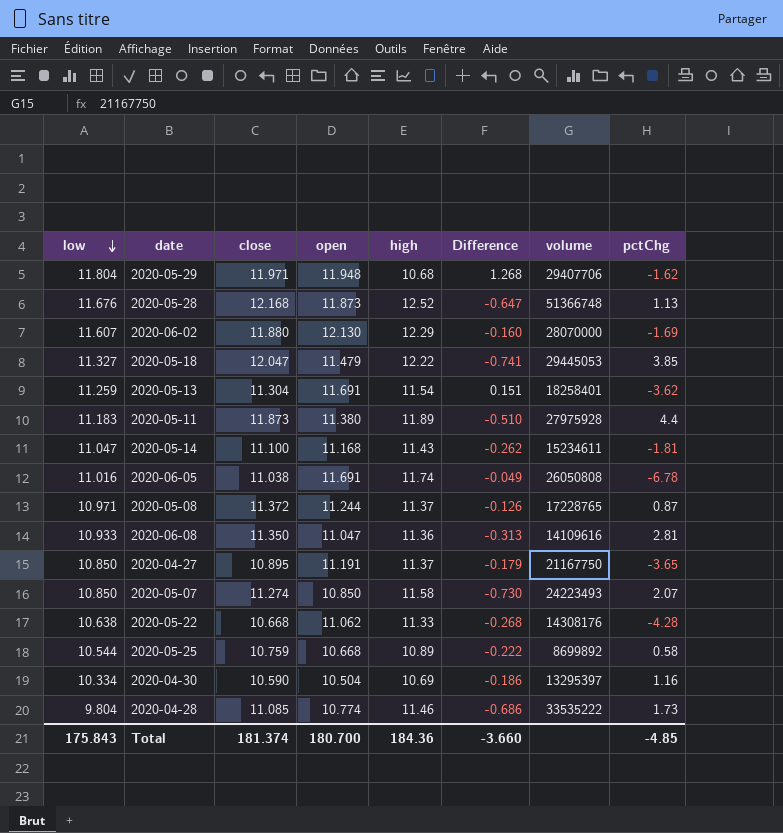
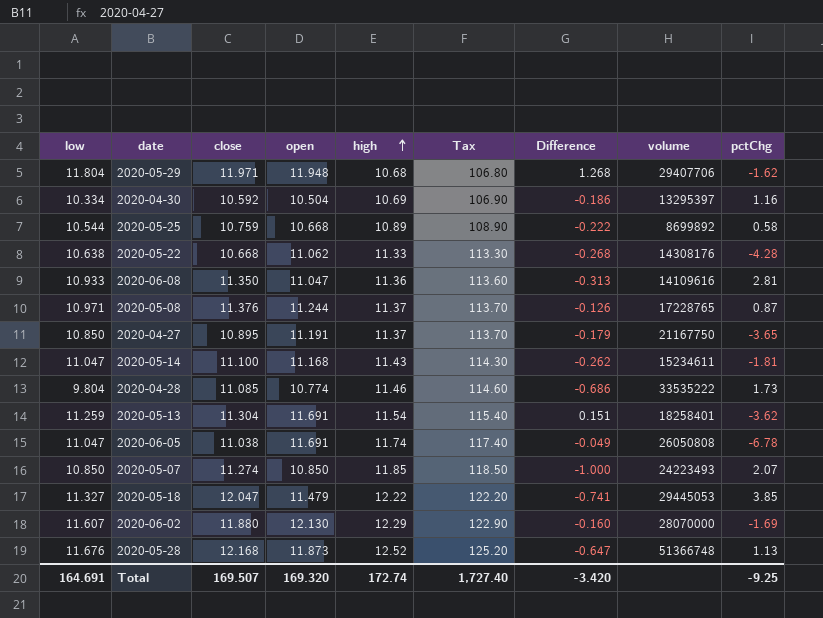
row order: low descending -> high ascending
column Tax | formula: none -> [high] * 10
row 2020-05-11: 11.183 | 11.873 | 11.380 | 11.89 | -0.510 | 27975928 | 4.4 -> none
2020-04-30 | close: 10.590 -> 10.592
2020-05-08 | close: 11.372 -> 11.376
2020-06-05 | low: 11.016 -> 11.047
2020-05-07 | high: 11.58 -> 11.85
2020-05-07 | Difference: -0.730 -> -1.000
Total | low: 175.843 -> 164.691
Total | close: 181.374 -> 169.507
Total | open: 180.700 -> 169.320
Total | high: 184.36 -> 172.74
Total | Difference: -3.660 -> -3.420
Total | pctChg: -4.85 -> -9.25

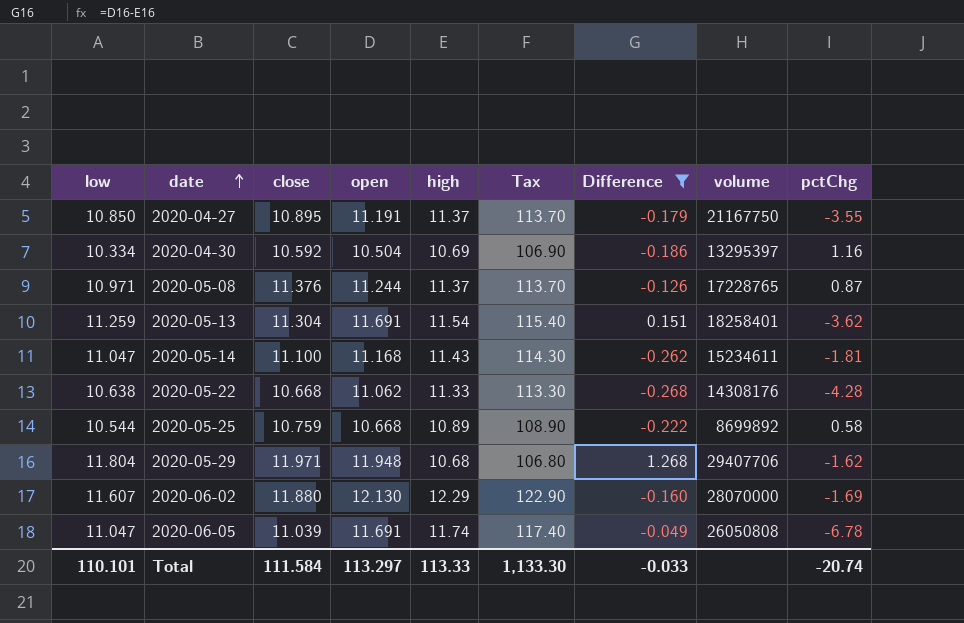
filter: none -> Difference >= -0.268
row order: high ascending -> date ascending
2020-04-27 | pctChg: -3.65 -> -3.55
2020-06-05 | close: 11.038 -> 11.039
Total | low: 164.691 -> 110.101
Total | close: 169.507 -> 111.584
Total | open: 169.320 -> 113.297
Total | high: 172.74 -> 113.33
Total | Tax: 1,727.40 -> 1,133.30
Total | Difference: -3.420 -> -0.033
Total | pctChg: -9.25 -> -20.74

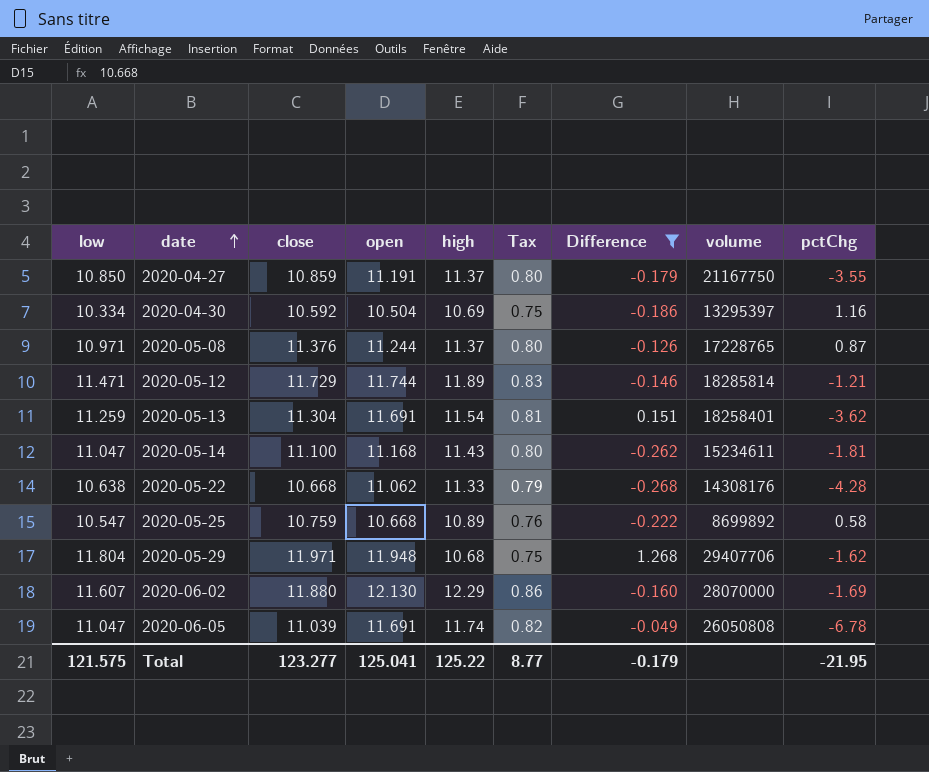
column Tax | formula: [high] * 10 -> [high] * 0.07
2020-04-27 | close: 10.895 -> 10.859
row 2020-05-12: none -> 11.471 | 11.729 | 11.744 | 11.89 | 0.83 | -0.146 | 18285814 | -1.21
2020-05-25 | low: 10.544 -> 10.547
Total | low: 110.101 -> 121.575
Total | close: 111.584 -> 123.277
Total | open: 113.297 -> 125.041
Total | high: 113.33 -> 125.22
Total | Tax: 1,133.30 -> 8.77
Total | Difference: -0.033 -> -0.179
Total | pctChg: -20.74 -> -21.95

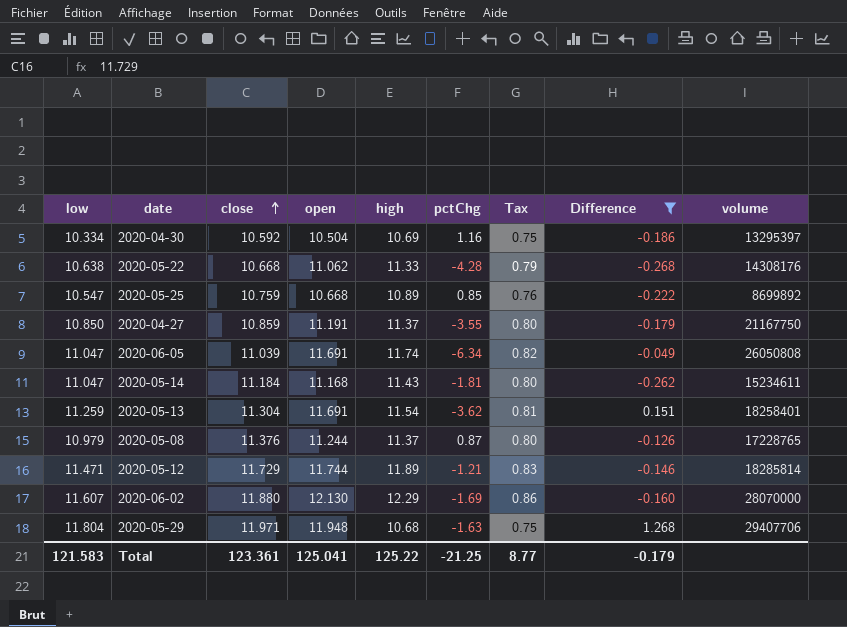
row order: date ascending -> close ascending
column pctChg | position: 9 -> 6
2020-05-25 | pctChg: 0.58 -> 0.85
2020-06-05 | pctChg: -6.78 -> -6.34
2020-05-14 | close: 11.100 -> 11.184
2020-05-08 | low: 10.971 -> 10.979
2020-05-29 | pctChg: -1.62 -> -1.63
Total | low: 121.575 -> 121.583
Total | close: 123.277 -> 123.361
Total | pctChg: -21.95 -> -21.25

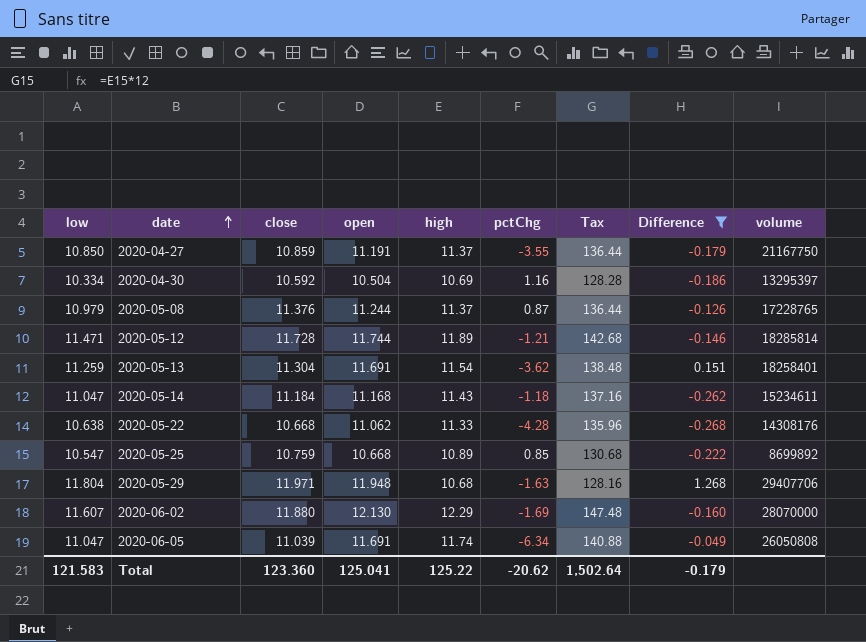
row order: close ascending -> date ascending
column Tax | formula: [high] * 0.07 -> [high] * 12
2020-05-12 | close: 11.729 -> 11.728
2020-05-14 | pctChg: -1.81 -> -1.18
Total | close: 123.361 -> 123.360
Total | pctChg: -21.25 -> -20.62
Total | Tax: 8.77 -> 1,502.64

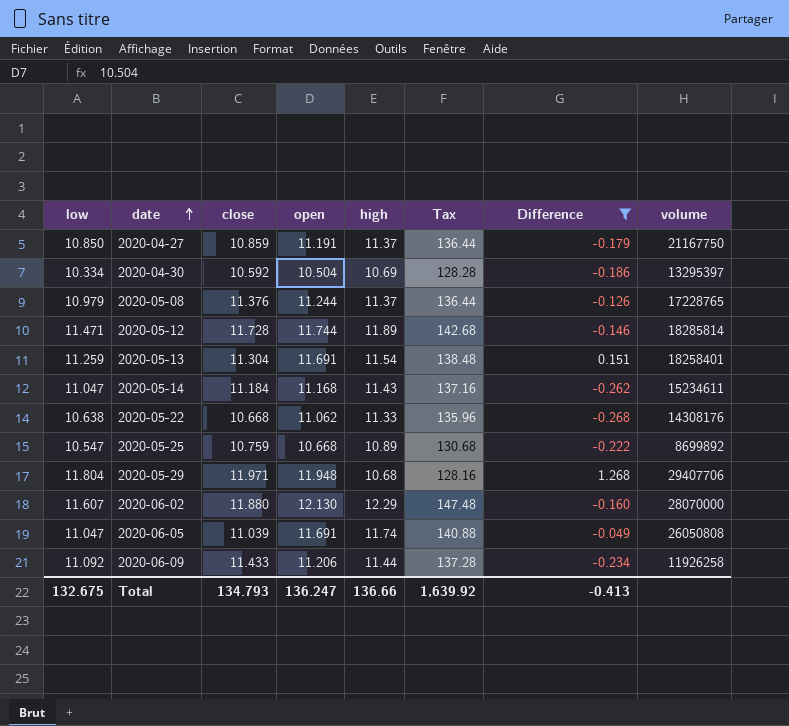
column pctChg | position: 6 -> none
row 2020-06-09: none -> 11.092 | 11.433 | 11.206 | 11.44 | 137.28 | -0.234 | 11926258
Total | low: 121.583 -> 132.675
Total | close: 123.360 -> 134.793
Total | open: 125.041 -> 136.247
Total | high: 125.22 -> 136.66
Total | Tax: 1,502.64 -> 1,639.92
Total | Difference: -0.179 -> -0.413

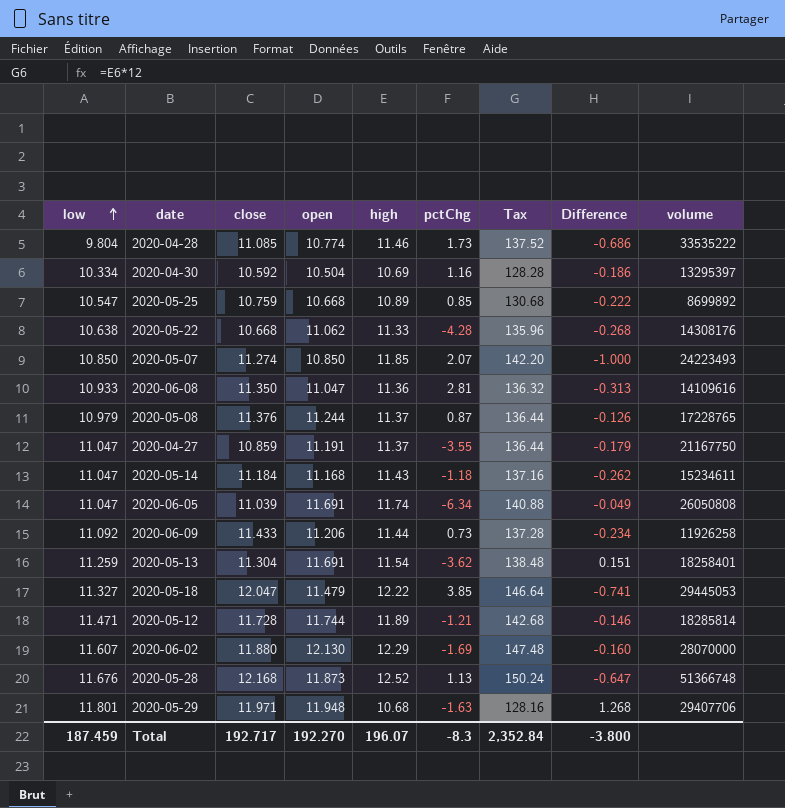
filter: Difference >= -0.268 -> none
row order: date ascending -> low ascending
column pctChg | position: none -> 6
2020-04-27 | low: 10.850 -> 11.047
2020-05-29 | low: 11.804 -> 11.801
Total | low: 132.675 -> 187.459
Total | close: 134.793 -> 192.717
Total | open: 136.247 -> 192.270
Total | high: 136.66 -> 196.07
Total | Tax: 1,639.92 -> 2,352.84
Total | Difference: -0.413 -> -3.800

